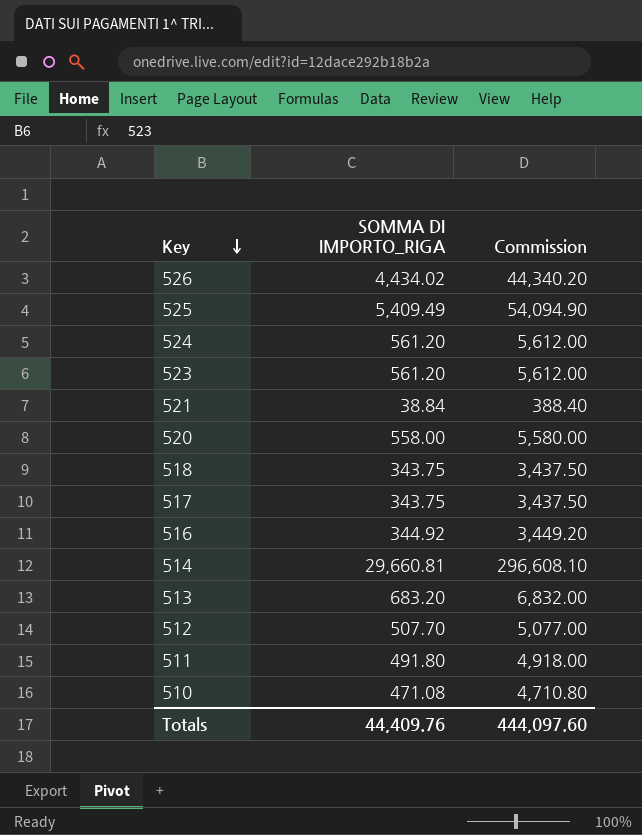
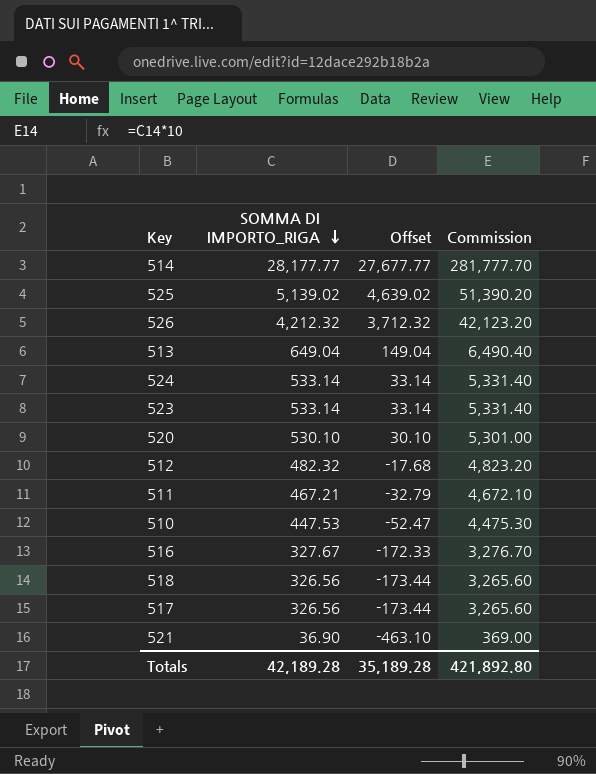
row order: Key descending -> SOMMA DI IMPORTO_RIGA descending
column Offset | formula: none -> [SOMMA DI IMPORTO_RIGA] - 500
514 | SOMMA DI IMPORTO_RIGA: 29,660.81 -> 28,177.77
514 | Commission: 296,608.10 -> 281,777.70
525 | SOMMA DI IMPORTO_RIGA: 5,409.49 -> 5,139.02
525 | Commission: 54,094.90 -> 51,390.20
526 | SOMMA DI IMPORTO_RIGA: 4,434.02 -> 4,212.32
526 | Commission: 44,340.20 -> 42,123.20
513 | SOMMA DI IMPORTO_RIGA: 683.20 -> 649.04
513 | Commission: 6,832.00 -> 6,490.40
524 | SOMMA DI IMPORTO_RIGA: 561.20 -> 533.14
524 | Commission: 5,612.00 -> 5,331.40
523 | SOMMA DI IMPORTO_RIGA: 561.20 -> 533.14
523 | Commission: 5,612.00 -> 5,331.40
520 | SOMMA DI IMPORTO_RIGA: 558.00 -> 530.10
520 | Commission: 5,580.00 -> 5,301.00
512 | SOMMA DI IMPORTO_RIGA: 507.70 -> 482.32
512 | Commission: 5,077.00 -> 4,823.20
511 | SOMMA DI IMPORTO_RIGA: 491.80 -> 467.21
511 | Commission: 4,918.00 -> 4,672.10
510 | SOMMA DI IMPORTO_RIGA: 471.08 -> 447.53
510 | Commission: 4,710.80 -> 4,475.30
516 | SOMMA DI IMPORTO_RIGA: 344.92 -> 327.67
516 | Commission: 3,449.20 -> 3,276.70
518 | SOMMA DI IMPORTO_RIGA: 343.75 -> 326.56
518 | Commission: 3,437.50 -> 3,265.60
517 | SOMMA DI IMPORTO_RIGA: 343.75 -> 326.56
517 | Commission: 3,437.50 -> 3,265.60
521 | SOMMA DI IMPORTO_RIGA: 38.84 -> 36.90
521 | Commission: 388.40 -> 369.00
Totals | SOMMA DI IMPORTO_RIGA: 44,409.76 -> 42,189.28
Totals | Commission: 444,097.60 -> 421,892.80

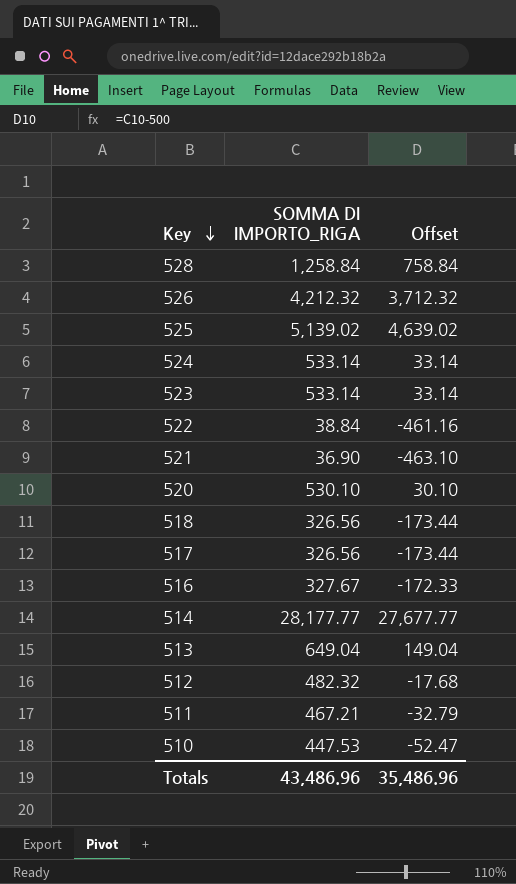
row order: SOMMA DI IMPORTO_RIGA descending -> Key descending
column Commission | formula: [SOMMA DI IMPORTO_RIGA] * 10 -> none
row 528: none -> 1,258.84 | 758.84
row 522: none -> 38.84 | -461.16
Totals | SOMMA DI IMPORTO_RIGA: 42,189.28 -> 43,486.96
Totals | Offset: 35,189.28 -> 35,486.96

